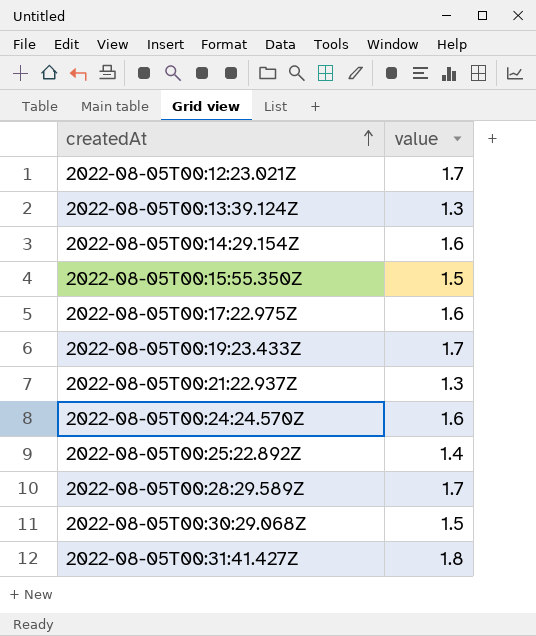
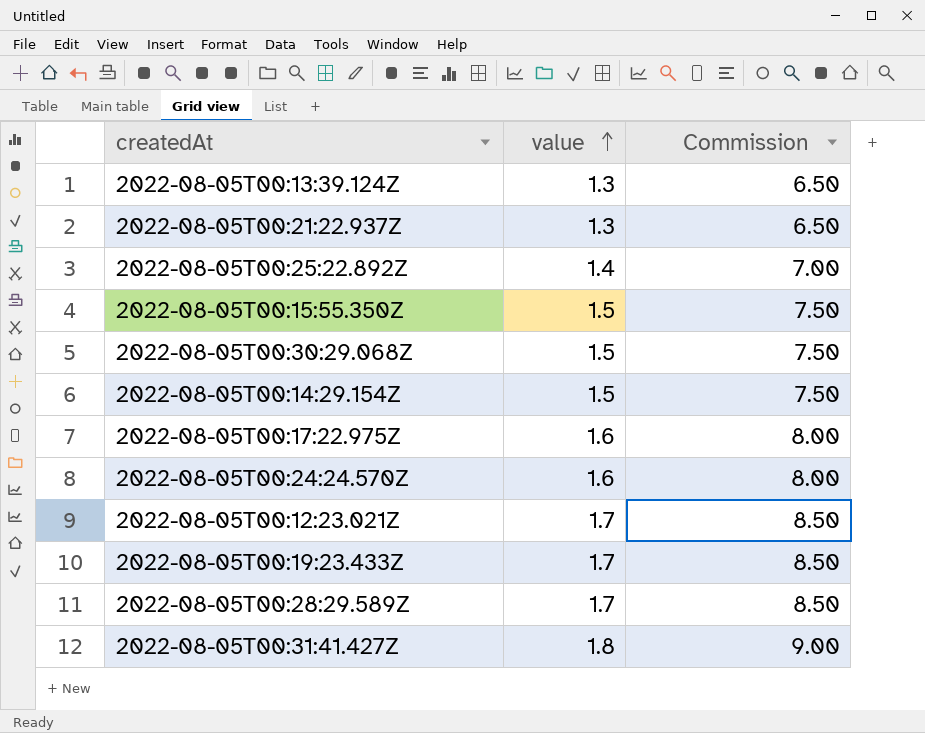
row order: createdAt ascending -> value ascending
column Commission | formula: none -> [value] * 5
2022-08-05T00:14:29.154Z | value: 1.6 -> 1.5

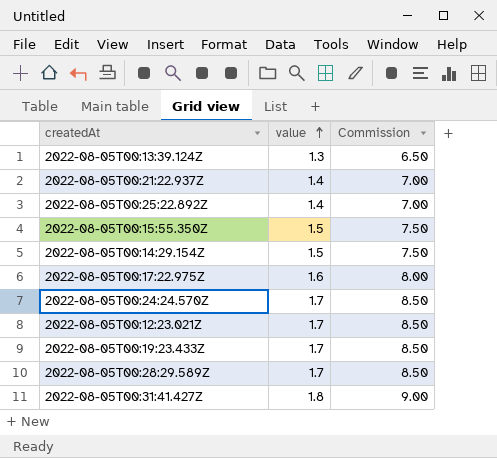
row 2022-08-05T00:30:29.068Z: 1.5 | 7.50 -> none
2022-08-05T00:21:22.937Z | value: 1.3 -> 1.4
2022-08-05T00:21:22.937Z | Commission: 6.50 -> 7.00
2022-08-05T00:24:24.570Z | value: 1.6 -> 1.7
2022-08-05T00:24:24.570Z | Commission: 8.00 -> 8.50

